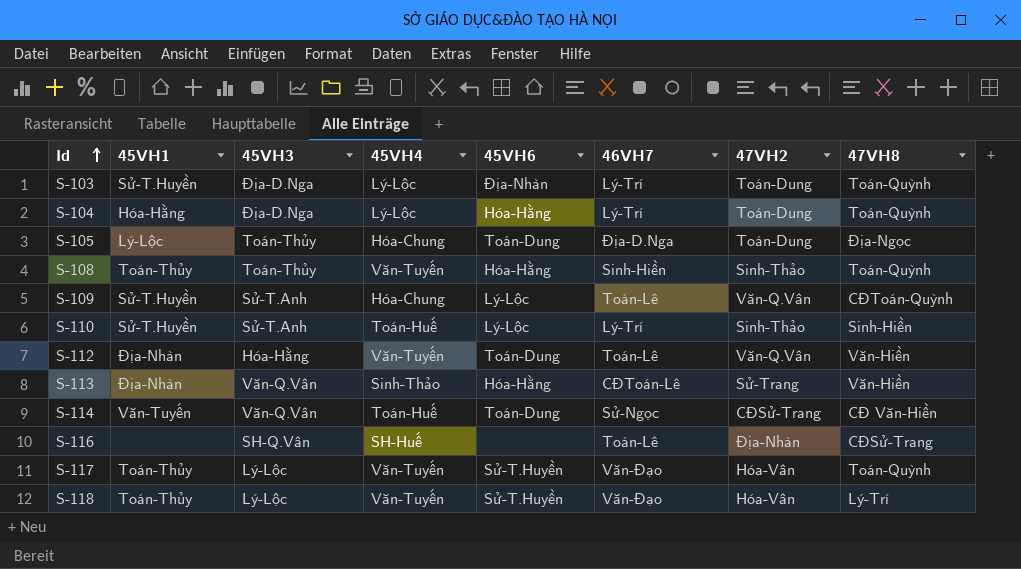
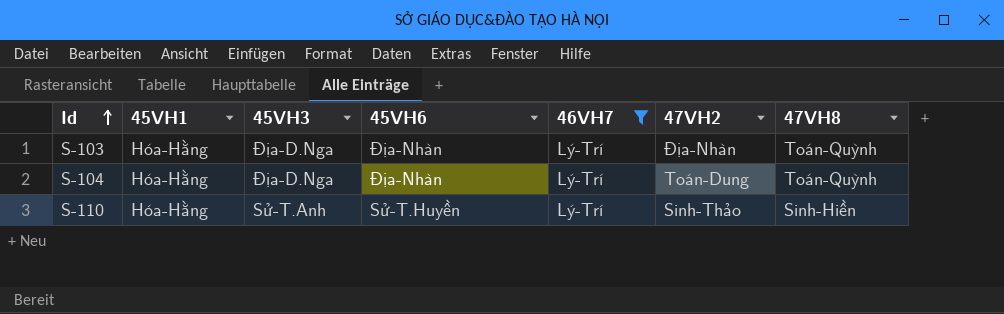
filter: none -> 46VH7 = Lý-Trí
column 45VH4 | position: 4 -> none
S-103 | 45VH1: Sử-T.Huyền -> Hóa-Hằng
S-103 | 47VH2: Toán-Dung -> Địa-Nhàn
S-104 | 45VH6: Hóa-Hằng -> Địa-Nhàn
S-110 | 45VH1: Sử-T.Huyền -> Hóa-Hằng
S-110 | 45VH6: Lý-Lộc -> Sử-T.Huyền

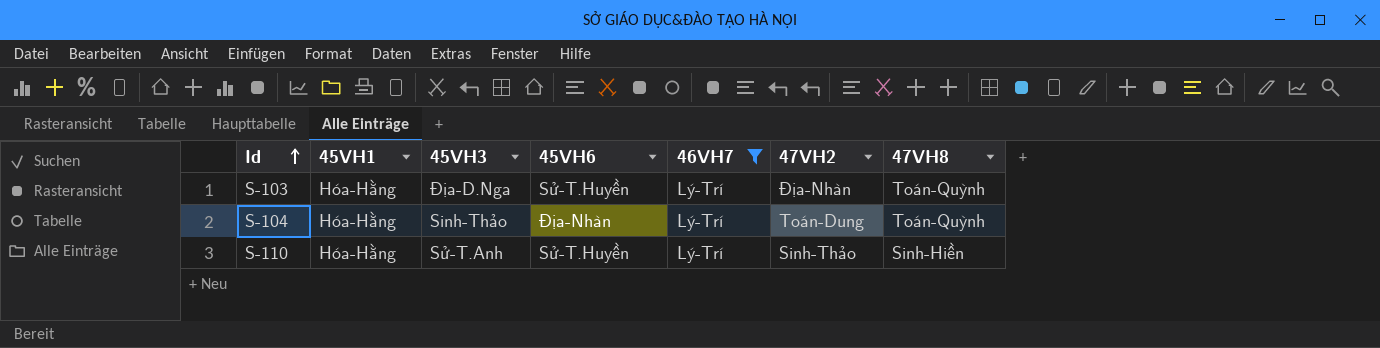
S-103 | 45VH6: Địa-Nhàn -> Sử-T.Huyền
S-104 | 45VH3: Địa-D.Nga -> Sinh-Thảo

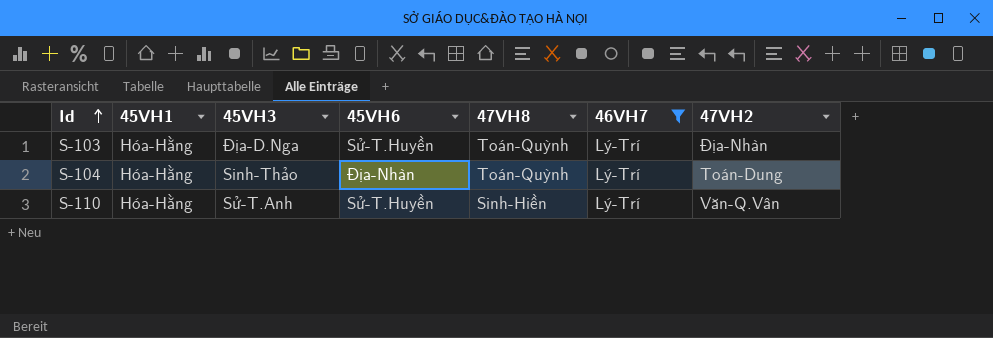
column 47VH8 | position: 7 -> 5
S-110 | 47VH2: Sinh-Thảo -> Văn-Q.Vân

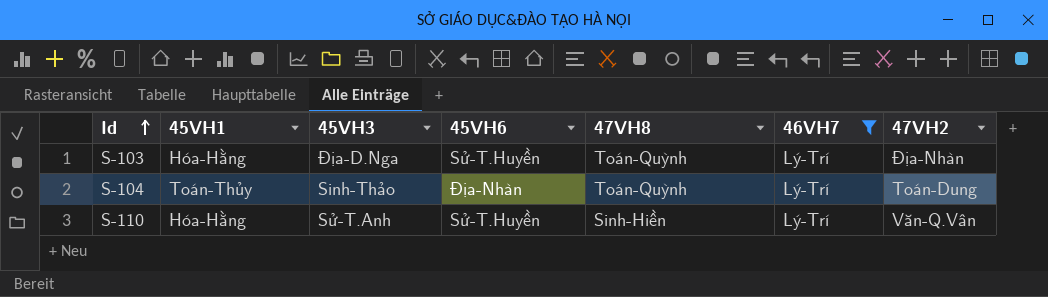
S-104 | 45VH1: Hóa-Hằng -> Toán-Thủy

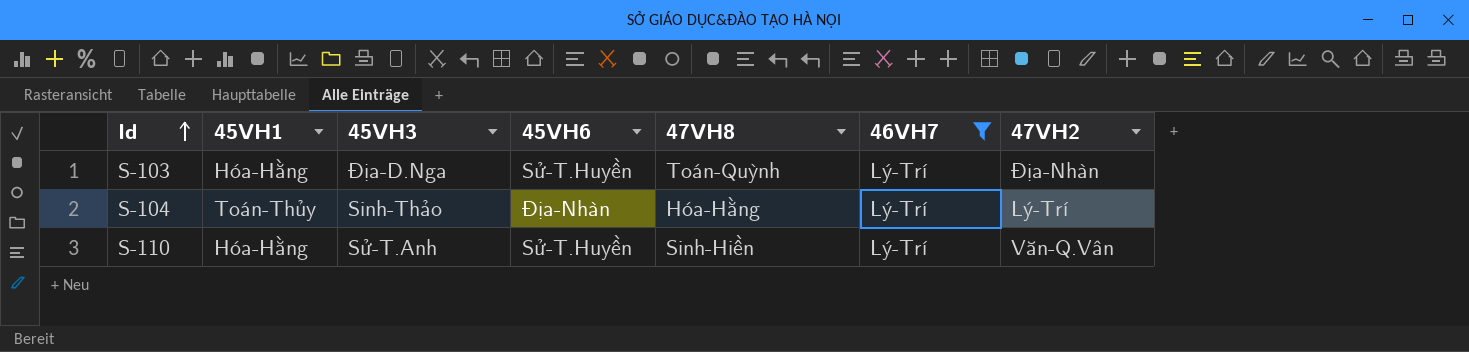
S-104 | 47VH8: Toán-Quỳnh -> Hóa-Hằng
S-104 | 47VH2: Toán-Dung -> Lý-Trí

